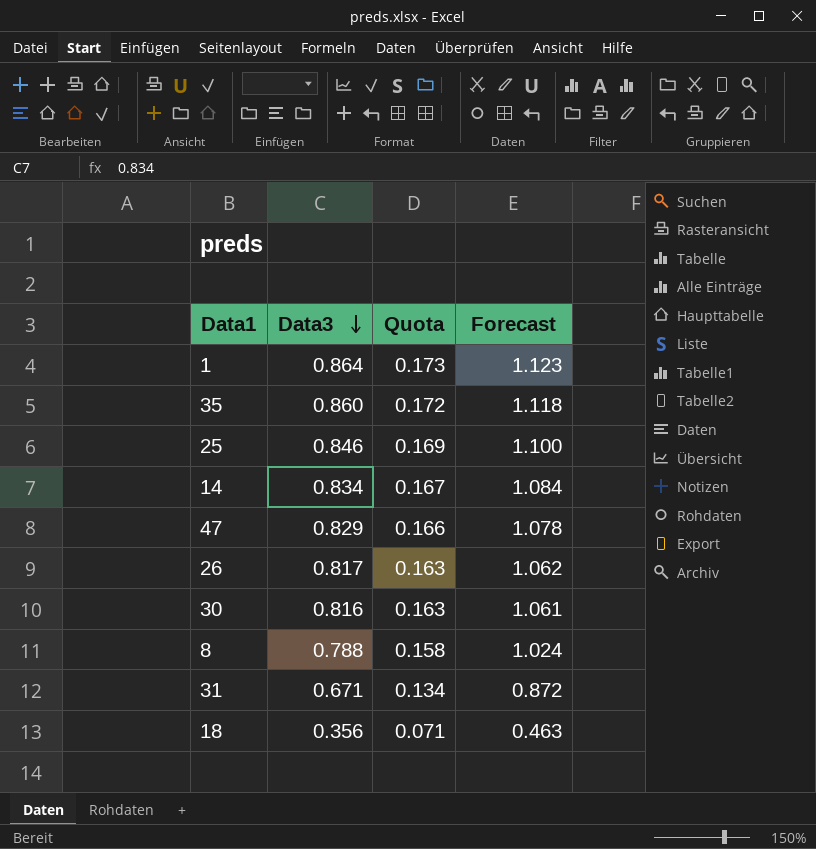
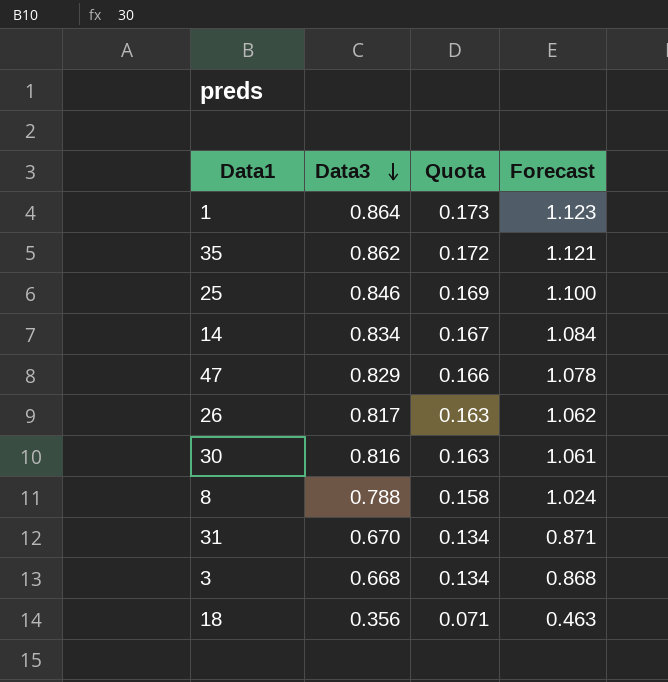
35 | Data3: 0.860 -> 0.862
35 | Forecast: 1.118 -> 1.121
31 | Data3: 0.671 -> 0.670
31 | Forecast: 0.872 -> 0.871
row 3: none -> 0.668 | 0.134 | 0.868

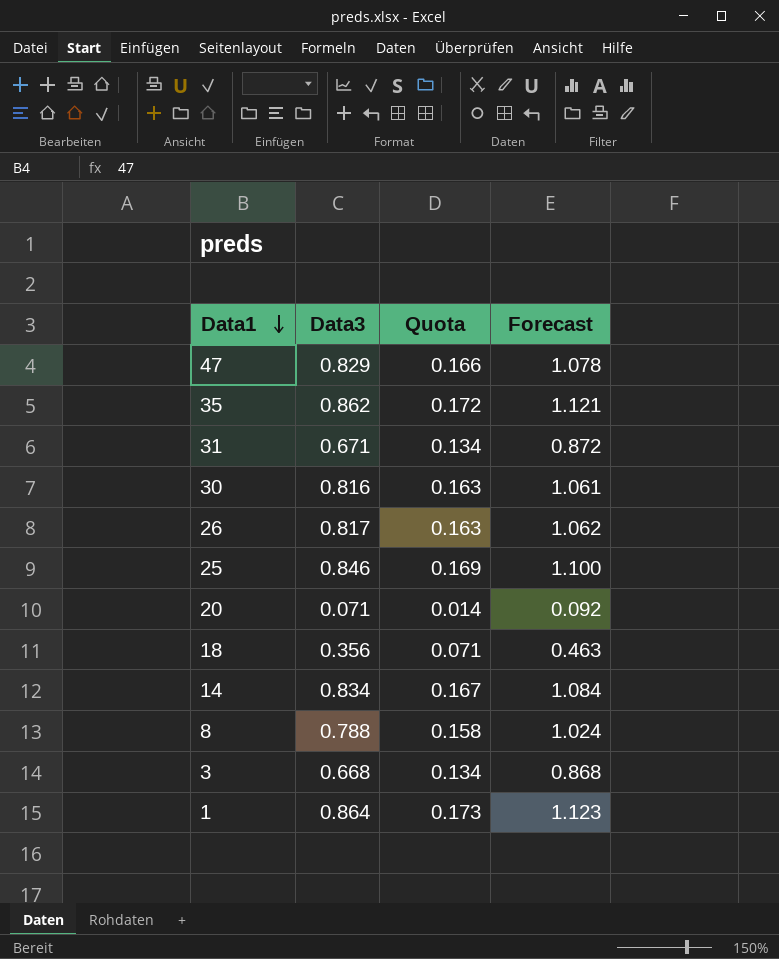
row order: Data3 descending -> Data1 descending
31 | Data3: 0.670 -> 0.671
31 | Forecast: 0.871 -> 0.872
row 20: none -> 0.071 | 0.014 | 0.092

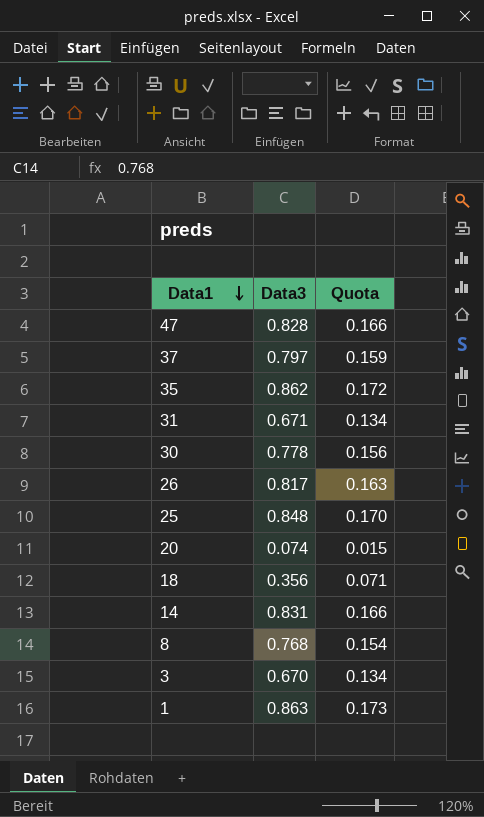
column Forecast | formula: [Data3] * 1.3 -> none
47 | Data3: 0.829 -> 0.828
row 37: none -> 0.797 | 0.159
30 | Data3: 0.816 -> 0.778
30 | Quota: 0.163 -> 0.156
25 | Data3: 0.846 -> 0.848
25 | Quota: 0.169 -> 0.170
20 | Data3: 0.071 -> 0.074
20 | Quota: 0.014 -> 0.015
14 | Data3: 0.834 -> 0.831
14 | Quota: 0.167 -> 0.166
8 | Data3: 0.788 -> 0.768
8 | Quota: 0.158 -> 0.154
3 | Data3: 0.668 -> 0.670
1 | Data3: 0.864 -> 0.863

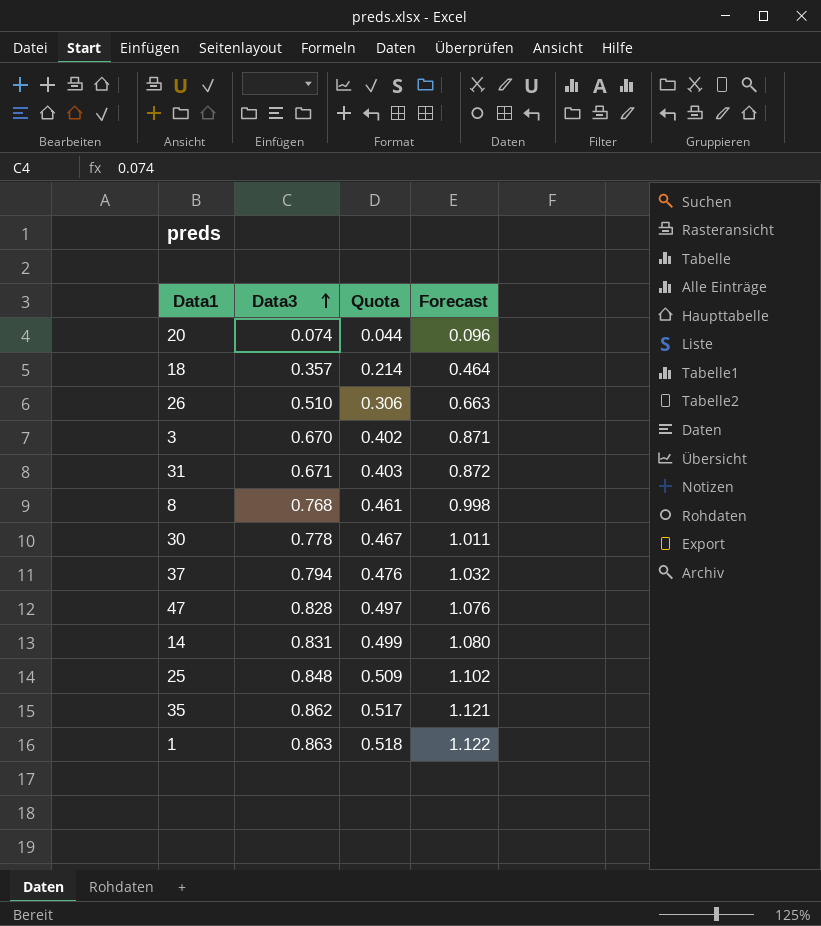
row order: Data1 descending -> Data3 ascending
column Quota | formula: [Data3] * 0.2 -> [Data3] * 0.6
column Forecast | formula: none -> [Data3] * 1.3
18 | Data3: 0.356 -> 0.357
26 | Data3: 0.817 -> 0.510
37 | Data3: 0.797 -> 0.794

